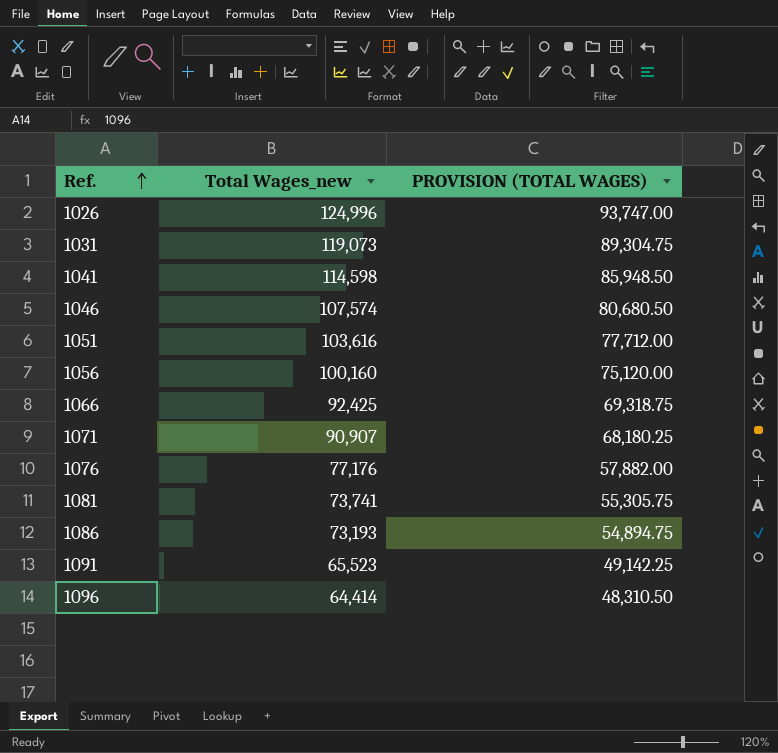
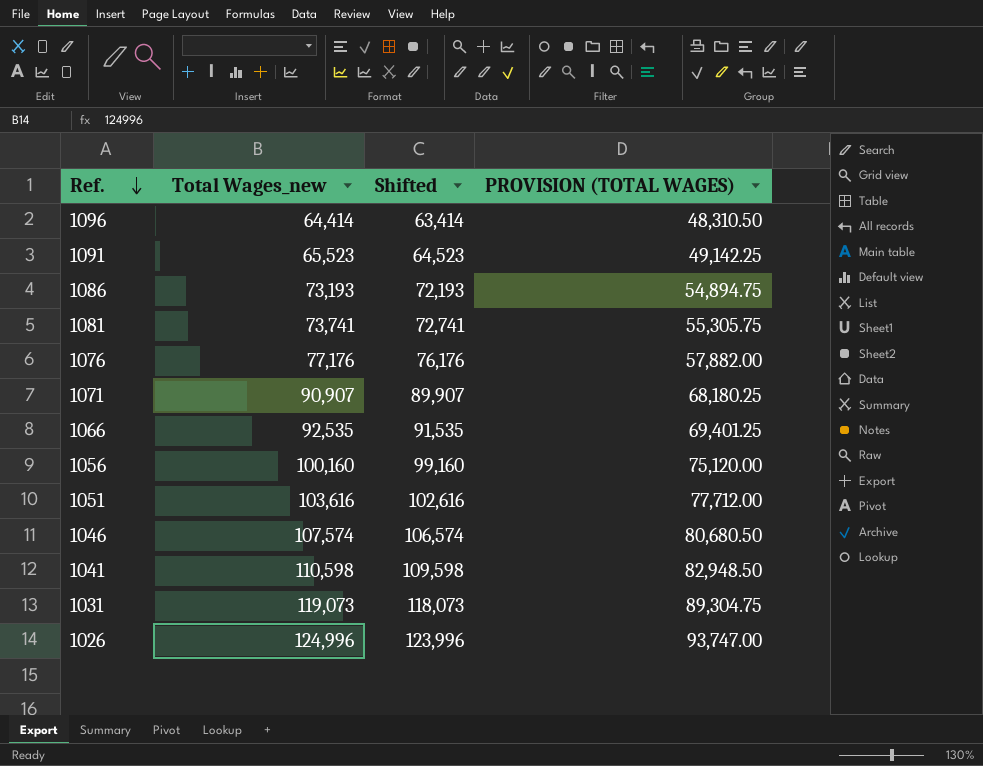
row order: Ref. ascending -> Ref. descending
column Shifted | formula: none -> [Total Wages_new] - 1000
1066 | Total Wages_new: 92,425 -> 92,535
1066 | PROVISION (TOTAL WAGES): 69,318.75 -> 69,401.25
1041 | Total Wages_new: 114,598 -> 110,598
1041 | PROVISION (TOTAL WAGES): 85,948.50 -> 82,948.50

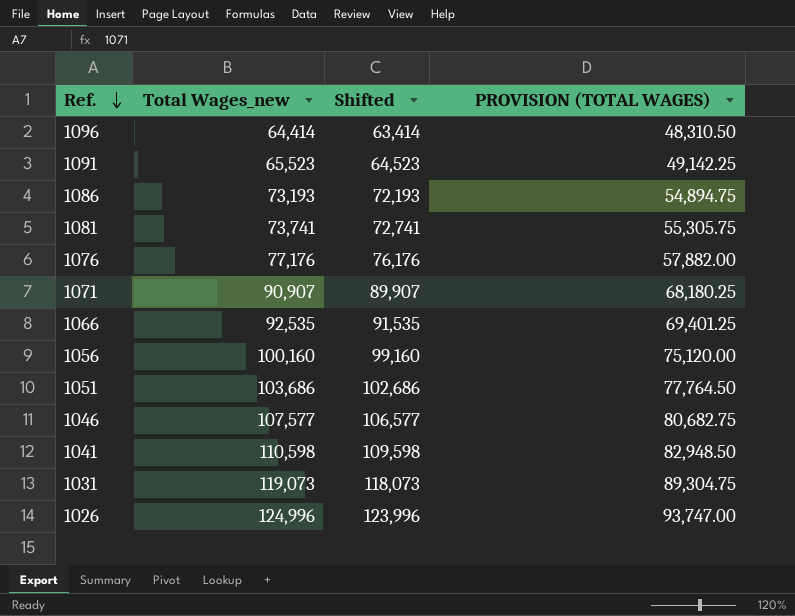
1051 | Total Wages_new: 103,616 -> 103,686
1051 | Shifted: 102,616 -> 102,686
1051 | PROVISION (TOTAL WAGES): 77,712.00 -> 77,764.50
1046 | Total Wages_new: 107,574 -> 107,577
1046 | Shifted: 106,574 -> 106,577
1046 | PROVISION (TOTAL WAGES): 80,680.50 -> 80,682.75

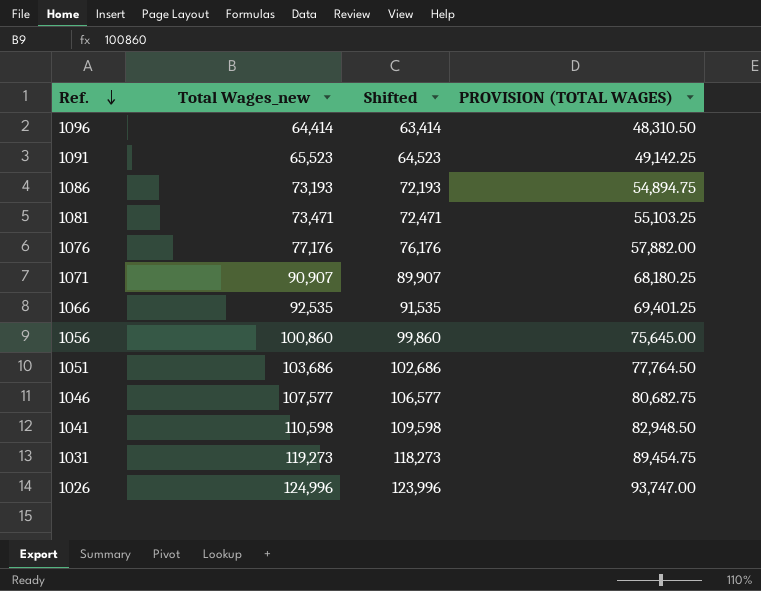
1081 | Total Wages_new: 73,741 -> 73,471
1081 | Shifted: 72,741 -> 72,471
1081 | PROVISION (TOTAL WAGES): 55,305.75 -> 55,103.25
1056 | Total Wages_new: 100,160 -> 100,860
1056 | Shifted: 99,160 -> 99,860
1056 | PROVISION (TOTAL WAGES): 75,120.00 -> 75,645.00
1031 | Total Wages_new: 119,073 -> 119,273
1031 | Shifted: 118,073 -> 118,273
1031 | PROVISION (TOTAL WAGES): 89,304.75 -> 89,454.75

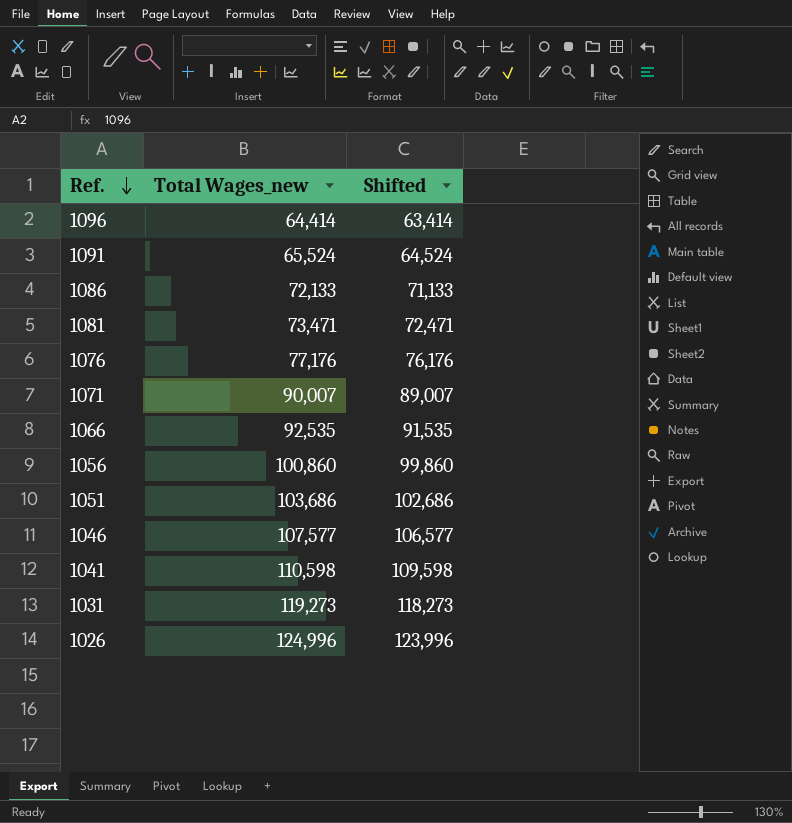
column PROVISION (TOTAL WAGES) | formula: [Total Wages_new] * 0.75 -> none
1091 | Total Wages_new: 65,523 -> 65,524
1091 | Shifted: 64,523 -> 64,524
1086 | Total Wages_new: 73,193 -> 72,133
1086 | Shifted: 72,193 -> 71,133
1071 | Total Wages_new: 90,907 -> 90,007
1071 | Shifted: 89,907 -> 89,007

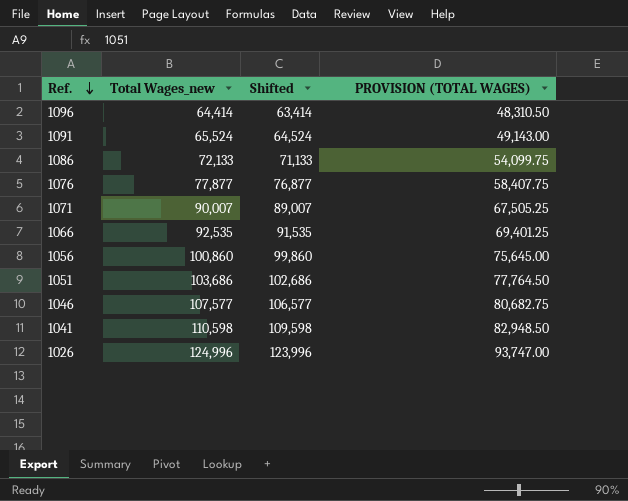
column PROVISION (TOTAL WAGES) | formula: none -> [Total Wages_new] * 0.75
row 1081: 73,471 | 72,471 -> none
row 1031: 119,273 | 118,273 -> none
1076 | Total Wages_new: 77,176 -> 77,877
1076 | Shifted: 76,176 -> 76,877

